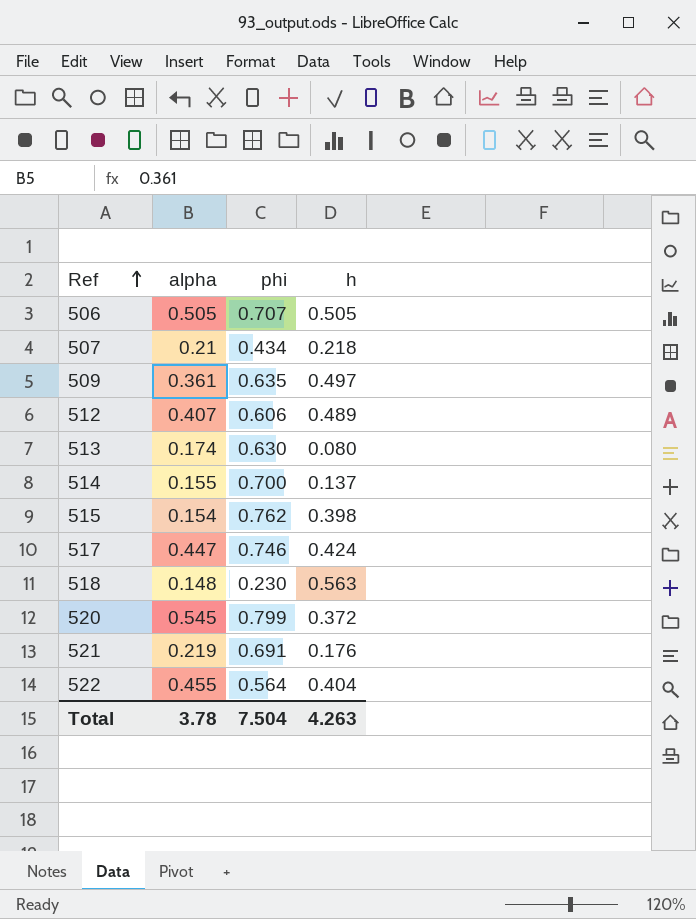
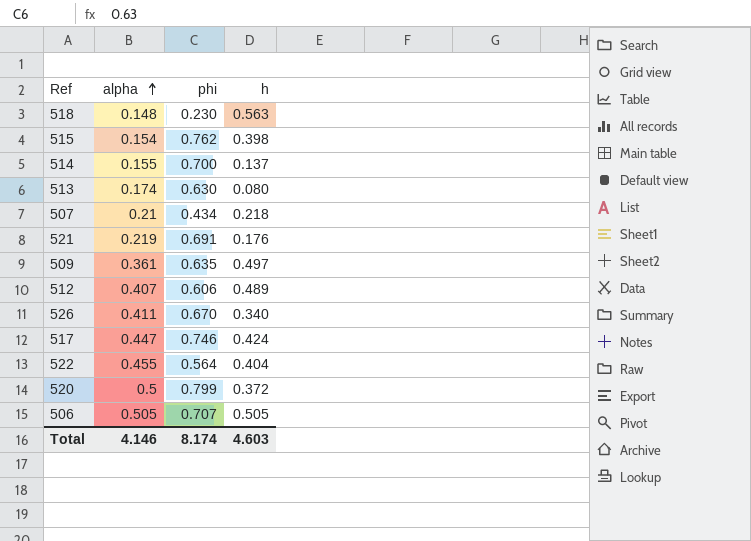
row order: Ref ascending -> alpha ascending
row 526: none -> 0.411 | 0.670 | 0.340
520 | alpha: 0.545 -> 0.5
Total | alpha: 3.78 -> 4.146
Total | phi: 7.504 -> 8.174
Total | h: 4.263 -> 4.603

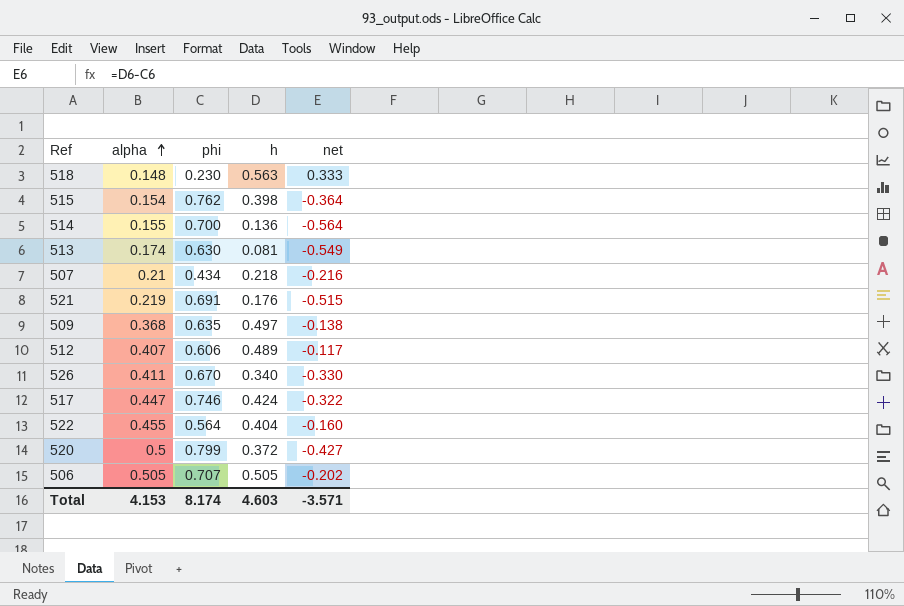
column net | formula: none -> [h] - [phi]
514 | h: 0.137 -> 0.136
513 | h: 0.080 -> 0.081
509 | alpha: 0.361 -> 0.368
Total | alpha: 4.146 -> 4.153

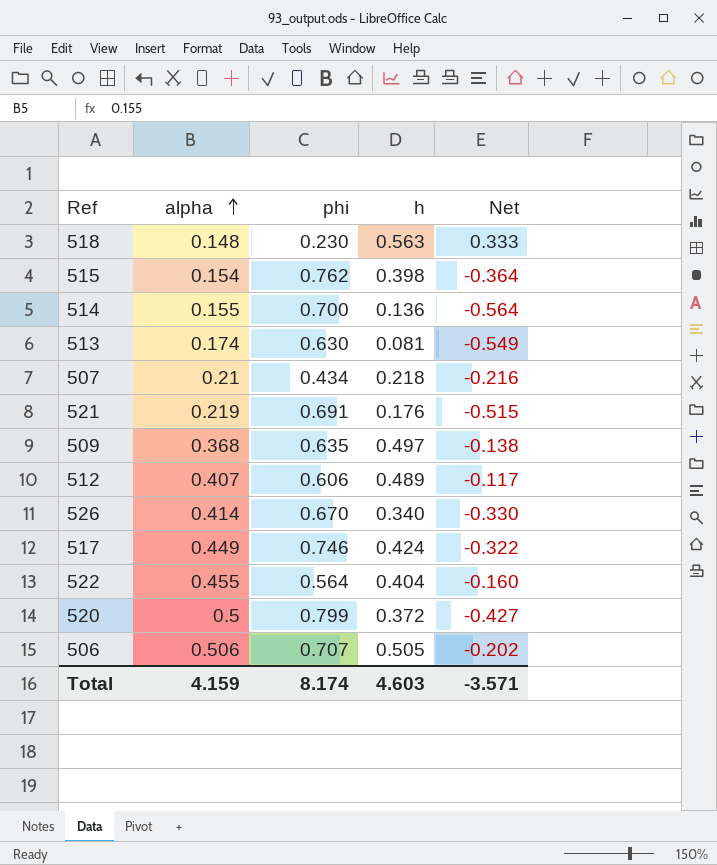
column name: net -> Net
526 | alpha: 0.411 -> 0.414
517 | alpha: 0.447 -> 0.449
506 | alpha: 0.505 -> 0.506
Total | alpha: 4.153 -> 4.159

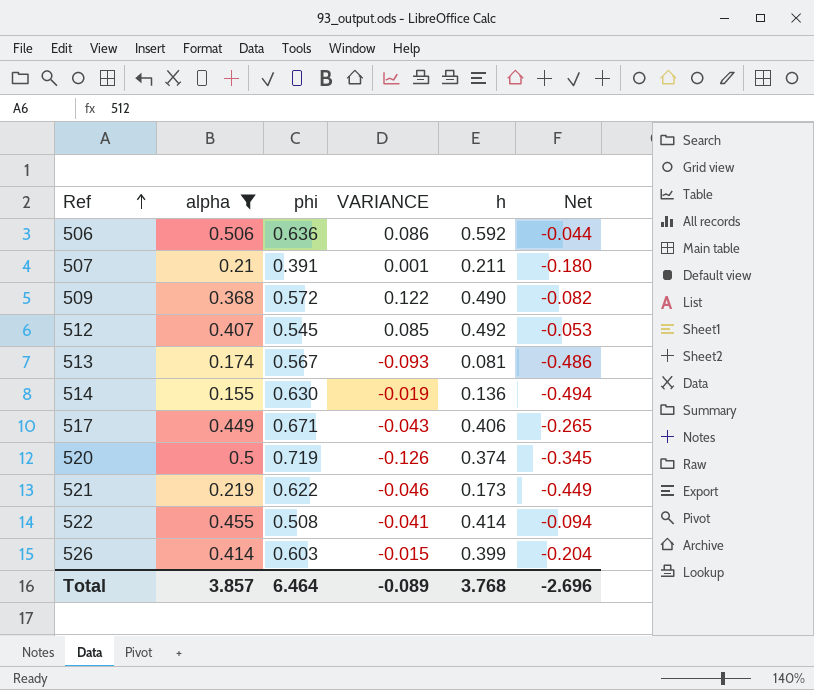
filter: none -> alpha >= 0.155
row order: alpha ascending -> Ref ascending
column VARIANCE | formula: none -> [h] - [alpha]
506 | phi: 0.707 -> 0.636
506 | h: 0.505 -> 0.592
506 | Net: -0.202 -> -0.044
507 | phi: 0.434 -> 0.391
507 | h: 0.218 -> 0.211
507 | Net: -0.216 -> -0.180
509 | phi: 0.635 -> 0.572
509 | h: 0.497 -> 0.490
509 | Net: -0.138 -> -0.082
512 | phi: 0.606 -> 0.545
512 | h: 0.489 -> 0.492
512 | Net: -0.117 -> -0.053
513 | phi: 0.630 -> 0.567
513 | Net: -0.549 -> -0.486
514 | phi: 0.700 -> 0.630
514 | Net: -0.564 -> -0.494
517 | phi: 0.746 -> 0.671
517 | h: 0.424 -> 0.406
517 | Net: -0.322 -> -0.265
520 | phi: 0.799 -> 0.719
520 | h: 0.372 -> 0.374
520 | Net: -0.427 -> -0.345
521 | phi: 0.691 -> 0.622
521 | h: 0.176 -> 0.173
521 | Net: -0.515 -> -0.449
522 | phi: 0.564 -> 0.508
522 | h: 0.404 -> 0.414
522 | Net: -0.160 -> -0.094
526 | phi: 0.670 -> 0.603
526 | h: 0.340 -> 0.399
526 | Net: -0.330 -> -0.204
Total | alpha: 4.159 -> 3.857
Total | phi: 8.174 -> 6.464
Total | h: 4.603 -> 3.768
Total | Net: -3.571 -> -2.696

